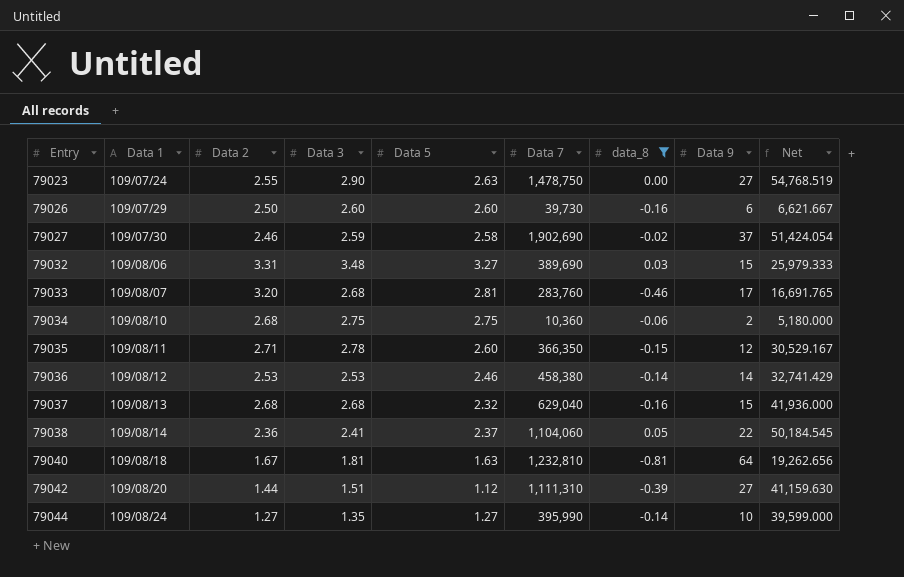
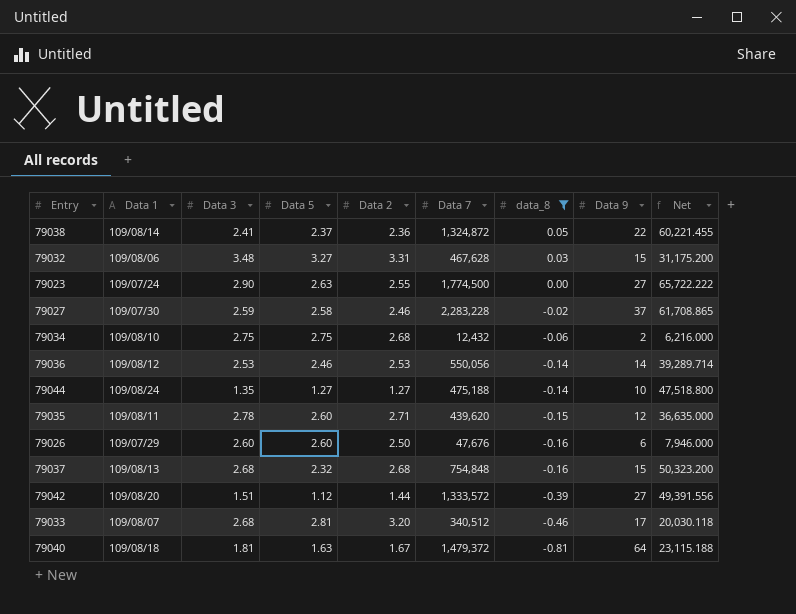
row order: Entry ascending -> data_8 descending
column Data 2 | position: 3 -> 5
79038 | Data 7: 1,104,060 -> 1,324,872
79038 | Net: 50,184.545 -> 60,221.455
79032 | Data 7: 389,690 -> 467,628
79032 | Net: 25,979.333 -> 31,175.200
79023 | Data 7: 1,478,750 -> 1,774,500
79023 | Net: 54,768.519 -> 65,722.222
79027 | Data 7: 1,902,690 -> 2,283,228
79027 | Net: 51,424.054 -> 61,708.865
79034 | Data 7: 10,360 -> 12,432
79034 | Net: 5,180.000 -> 6,216.000
79036 | Data 7: 458,380 -> 550,056
79036 | Net: 32,741.429 -> 39,289.714
79044 | Data 7: 395,990 -> 475,188
79044 | Net: 39,599.000 -> 47,518.800
79035 | Data 7: 366,350 -> 439,620
79035 | Net: 30,529.167 -> 36,635.000
79026 | Data 7: 39,730 -> 47,676
79026 | Net: 6,621.667 -> 7,946.000
79037 | Data 7: 629,040 -> 754,848
79037 | Net: 41,936.000 -> 50,323.200
79042 | Data 7: 1,111,310 -> 1,333,572
79042 | Net: 41,159.630 -> 49,391.556
79033 | Data 7: 283,760 -> 340,512
79033 | Net: 16,691.765 -> 20,030.118
79040 | Data 7: 1,232,810 -> 1,479,372
79040 | Net: 19,262.656 -> 23,115.188

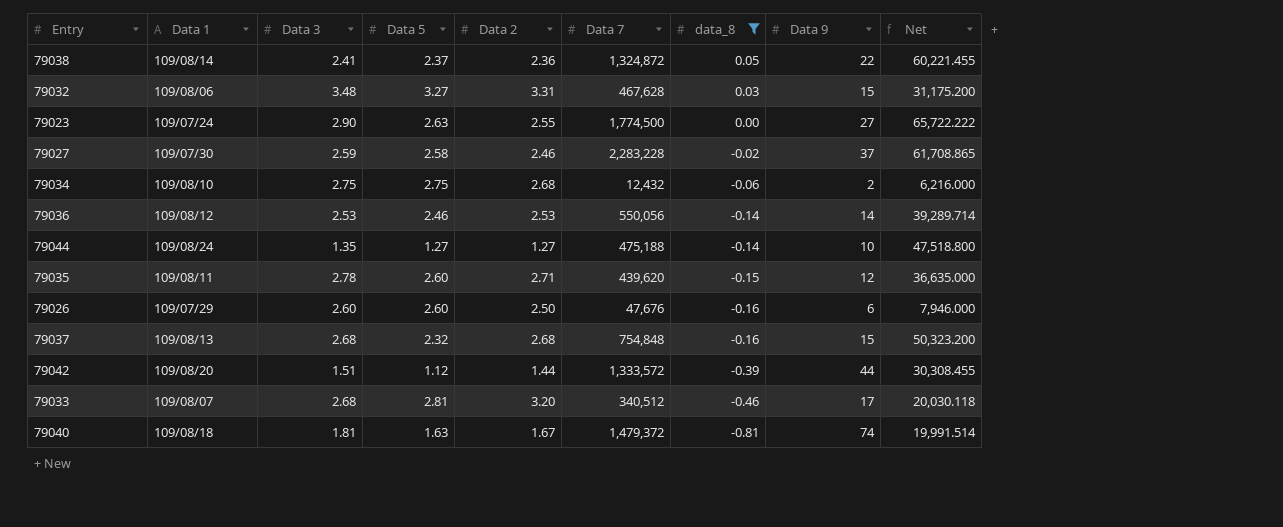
79042 | Data 9: 27 -> 44
79042 | Net: 49,391.556 -> 30,308.455
79040 | Data 9: 64 -> 74
79040 | Net: 23,115.188 -> 19,991.514

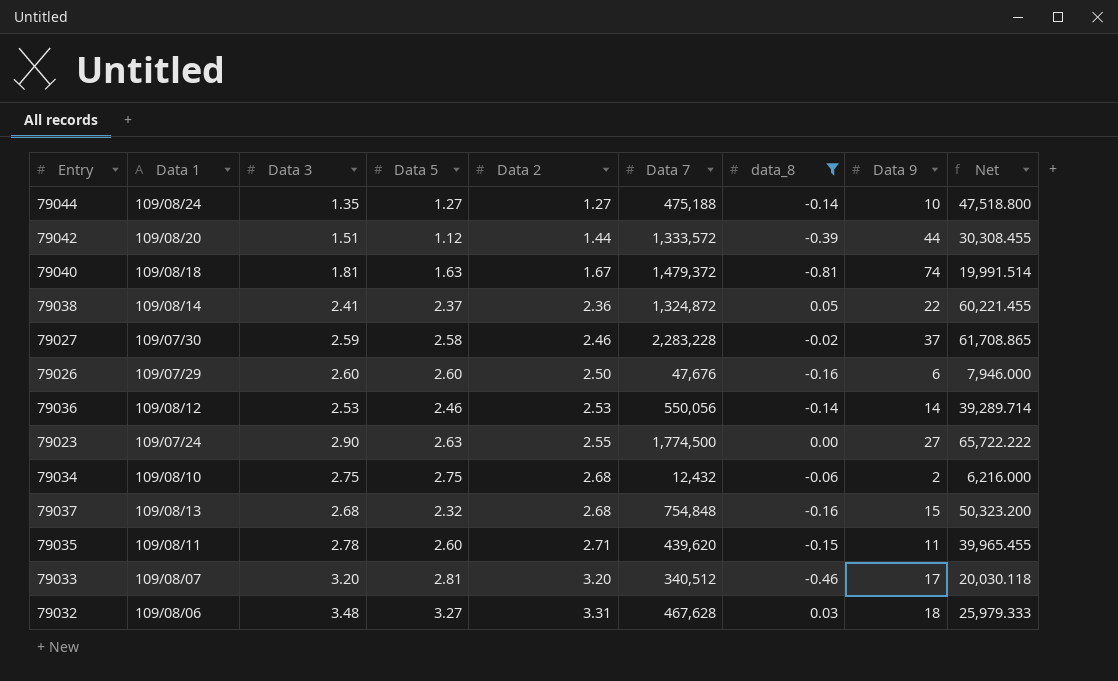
row order: data_8 descending -> Data 2 ascending
79035 | Data 9: 12 -> 11
79035 | Net: 36,635.000 -> 39,965.455
79033 | Data 3: 2.68 -> 3.20
79032 | Data 9: 15 -> 18
79032 | Net: 31,175.200 -> 25,979.333

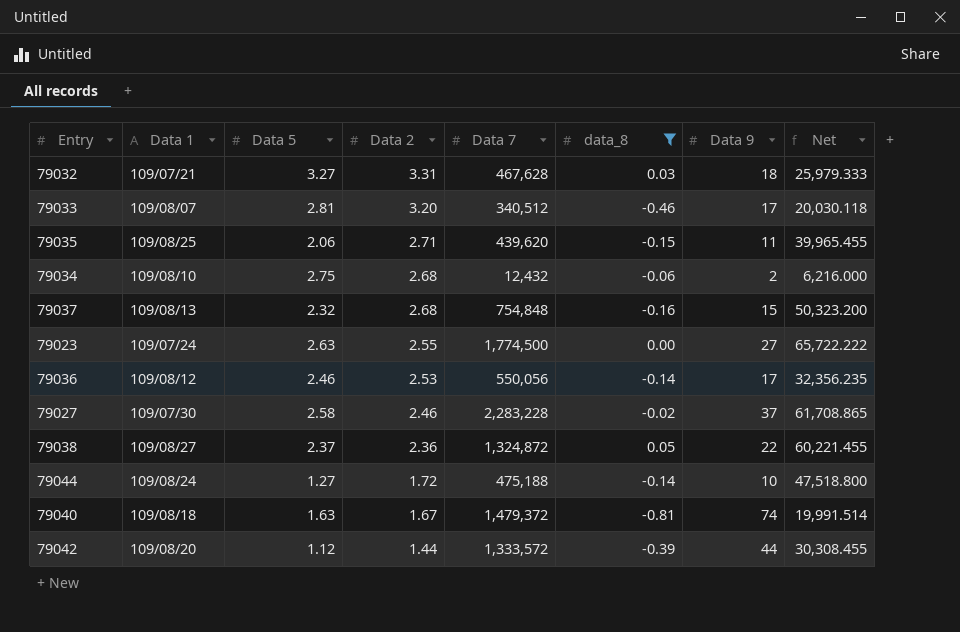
row order: Data 2 ascending -> Data 2 descending
column Data 3 | position: 3 -> none
row 79026: 109/07/29 | 2.60 | 2.60 | 2.50 | 47,676 | -0.16 | 6 | 7,946.000 -> none
79032 | Data 1: 109/08/06 -> 109/07/21
79035 | Data 1: 109/08/11 -> 109/08/25
79035 | Data 5: 2.60 -> 2.06
79036 | Data 9: 14 -> 17
79036 | Net: 39,289.714 -> 32,356.235
79038 | Data 1: 109/08/14 -> 109/08/27
79044 | Data 2: 1.27 -> 1.72

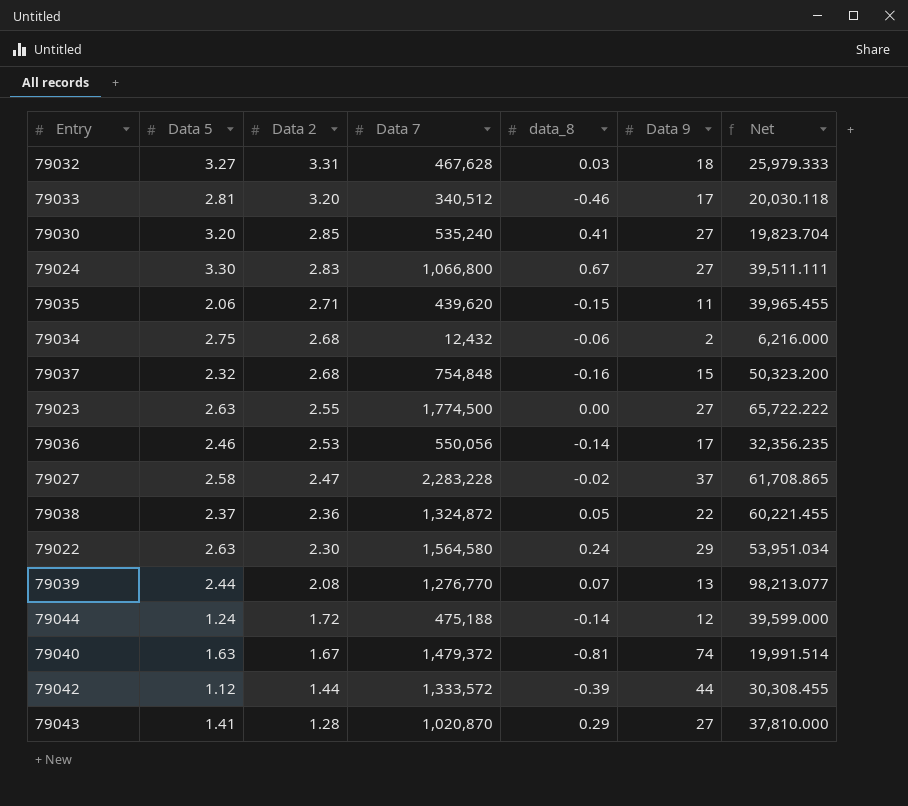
filter: data_8 <= 0.05 -> none
column Data 1 | position: 2 -> none
79027 | Data 2: 2.46 -> 2.47
79044 | Data 5: 1.27 -> 1.24
79044 | Data 9: 10 -> 12
79044 | Net: 47,518.800 -> 39,599.000

